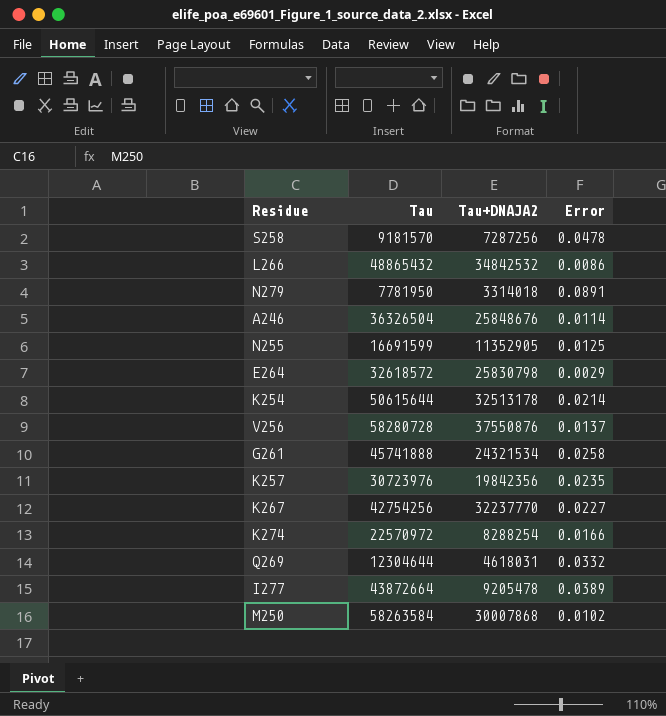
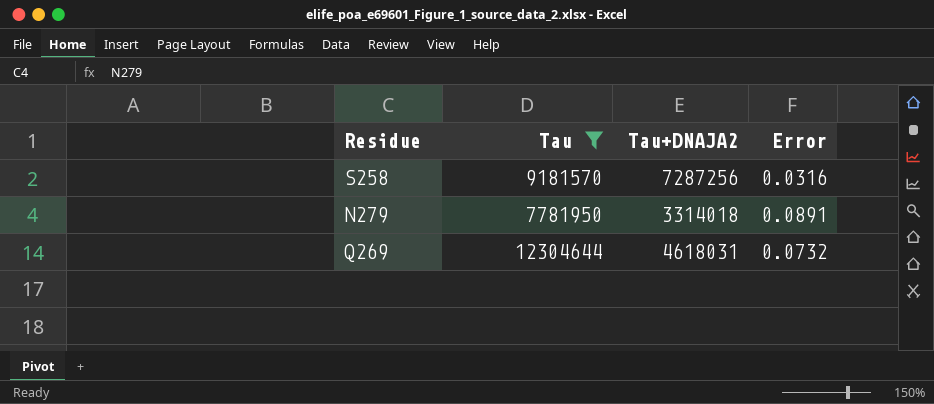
filter: none -> Tau <= 12304644
S258 | Error: 0.0478 -> 0.0316
Q269 | Error: 0.0332 -> 0.0732

